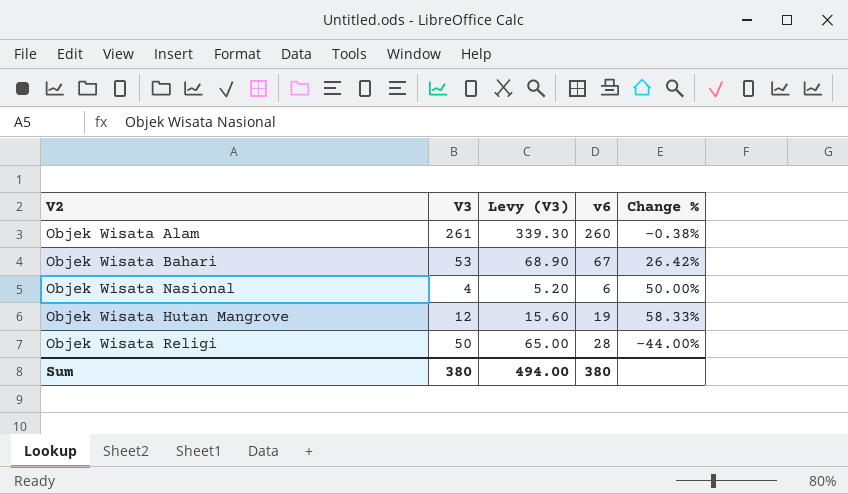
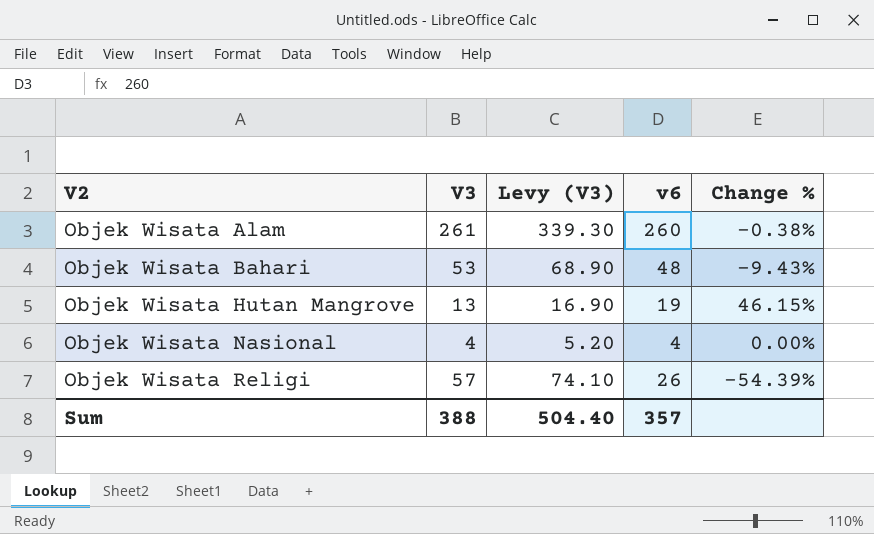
row order: none -> V2 ascending
Objek Wisata Bahari | v6: 67 -> 48
Objek Wisata Bahari | Change %: 26.42% -> -9.43%
Objek Wisata Hutan Mangrove | V3: 12 -> 13
Objek Wisata Hutan Mangrove | Levy (V3): 15.60 -> 16.90
Objek Wisata Hutan Mangrove | Change %: 58.33% -> 46.15%
Objek Wisata Nasional | v6: 6 -> 4
Objek Wisata Nasional | Change %: 50.00% -> 0.00%
Objek Wisata Religi | V3: 50 -> 57
Objek Wisata Religi | Levy (V3): 65.00 -> 74.10
Objek Wisata Religi | v6: 28 -> 26
Objek Wisata Religi | Change %: -44.00% -> -54.39%
Sum | V3: 380 -> 388
Sum | Levy (V3): 494.00 -> 504.40
Sum | v6: 380 -> 357

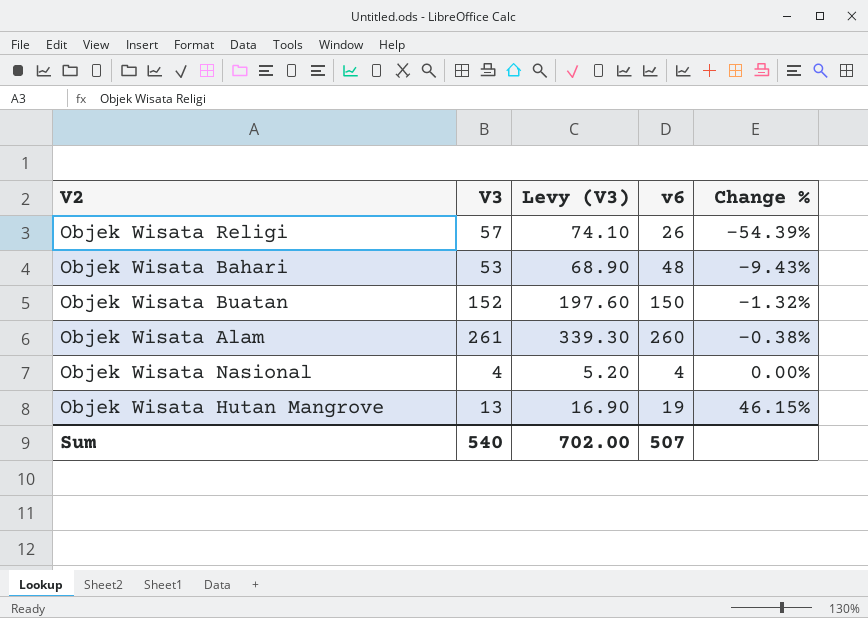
row order: V2 ascending -> Change % ascending
row Objek Wisata Buatan: none -> 152 | 197.60 | 150 | -1.32%
Sum | V3: 388 -> 540
Sum | Levy (V3): 504.40 -> 702.00
Sum | v6: 357 -> 507

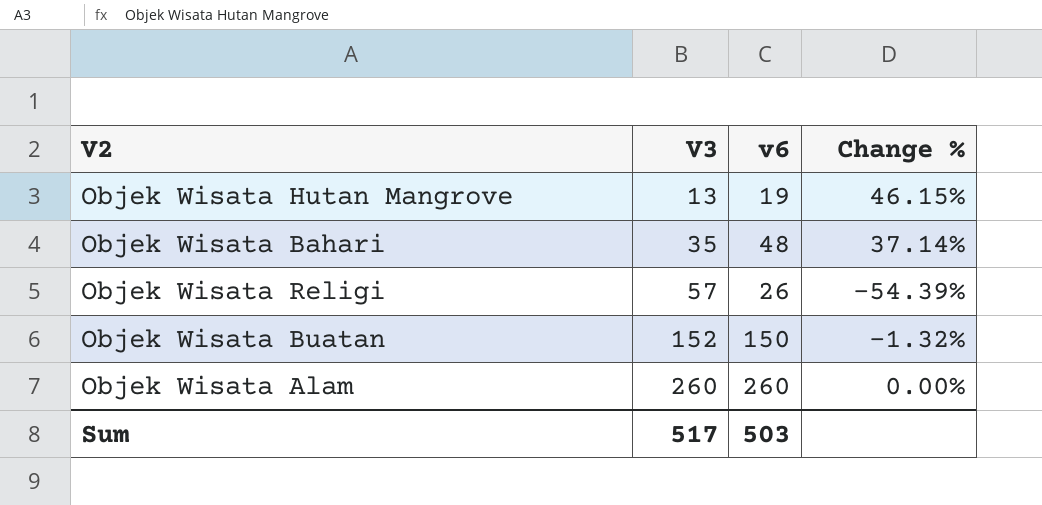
row order: Change % ascending -> V3 ascending
column Levy (V3) | formula: [V3] * 1.3 -> none
row Objek Wisata Nasional: 4 | 5.20 | 4 | 0.00% -> none
Objek Wisata Bahari | V3: 53 -> 35
Objek Wisata Bahari | Change %: -9.43% -> 37.14%
Objek Wisata Alam | V3: 261 -> 260
Objek Wisata Alam | Change %: -0.38% -> 0.00%
Sum | V3: 540 -> 517
Sum | v6: 507 -> 503

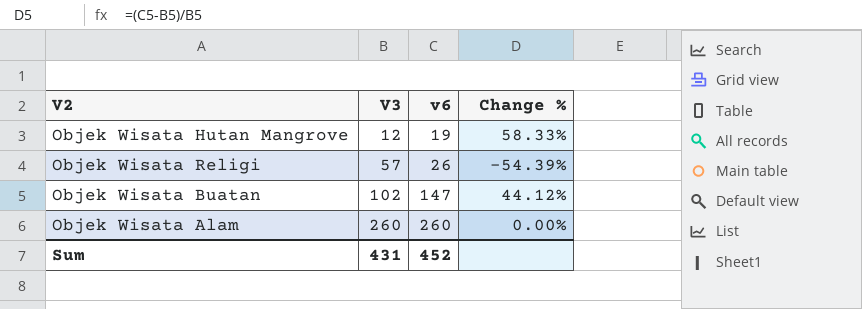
row Objek Wisata Bahari: 35 | 48 | 37.14% -> none
Objek Wisata Hutan Mangrove | V3: 13 -> 12
Objek Wisata Hutan Mangrove | Change %: 46.15% -> 58.33%
Objek Wisata Buatan | V3: 152 -> 102
Objek Wisata Buatan | v6: 150 -> 147
Objek Wisata Buatan | Change %: -1.32% -> 44.12%
Sum | V3: 517 -> 431
Sum | v6: 503 -> 452

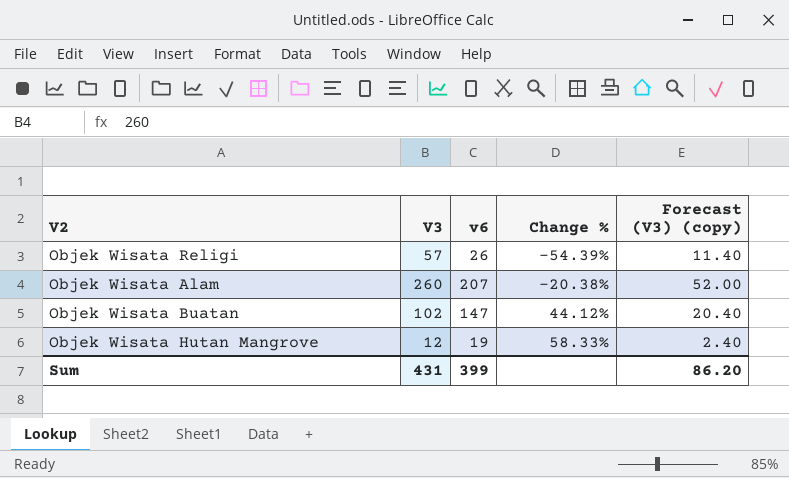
row order: V3 ascending -> Change % ascending
column Forecast (V3) (copy) | formula: none -> [V3] * 0.2
Objek Wisata Alam | v6: 260 -> 207
Objek Wisata Alam | Change %: 0.00% -> -20.38%
Sum | v6: 452 -> 399

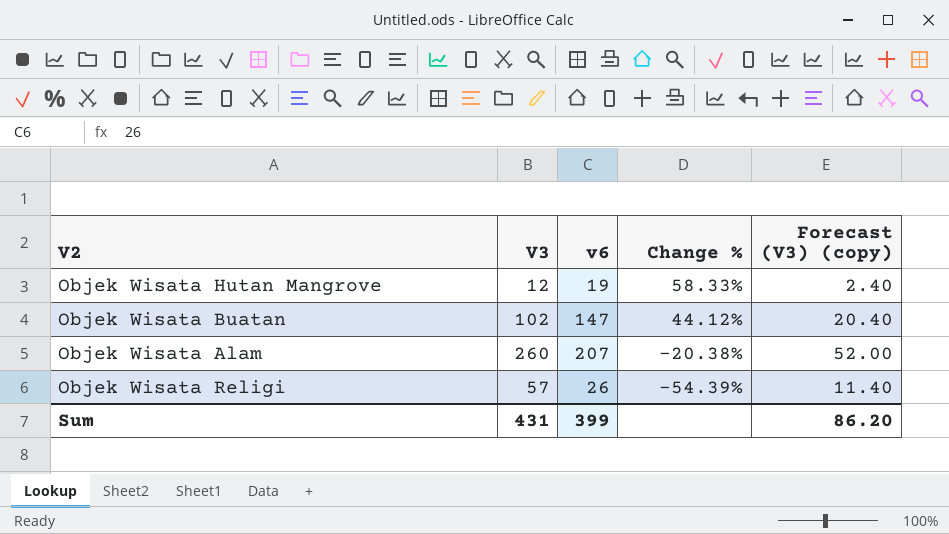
row order: Change % ascending -> Change % descending

